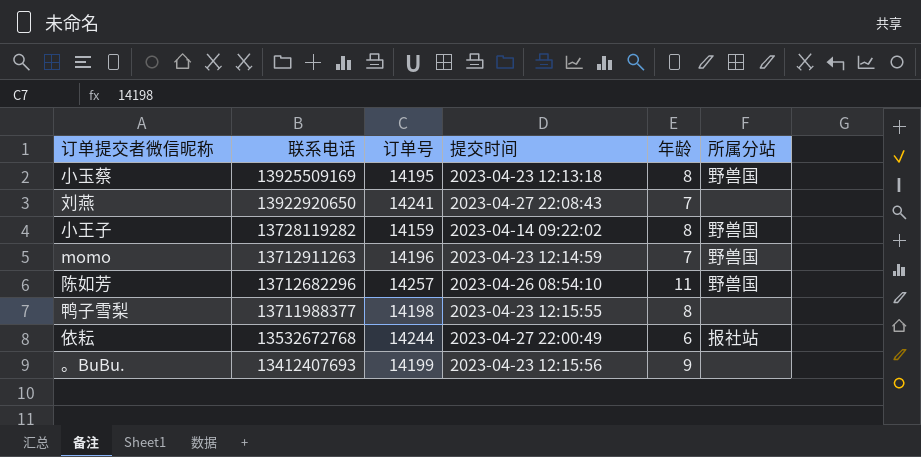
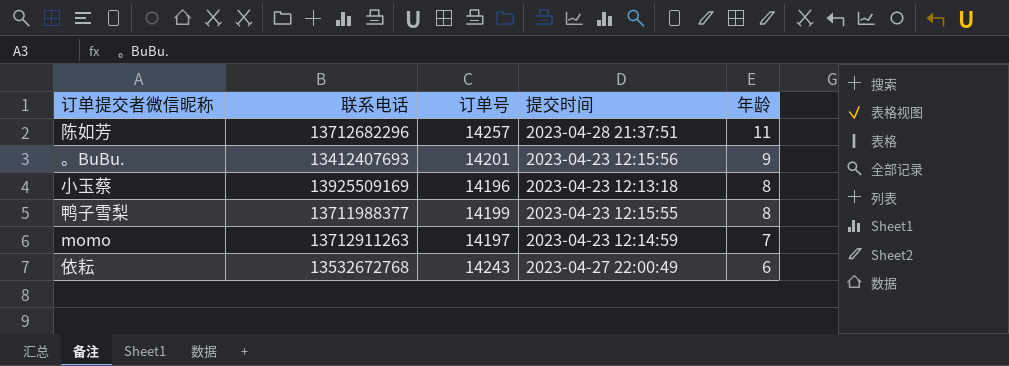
row order: 联系电话 descending -> 年龄 descending
column 所属分站 | position: 6 -> none
row 刘燕: 13922920650 | 14241 | 2023-04-27 22:08:43 | 7 | none -> none
row 小王子: 13728119282 | 14159 | 2023-04-14 09:22:02 | 8 | 野兽国 -> none
陈如芳 | 提交时间: 2023-04-26 08:54:10 -> 2023-04-28 21:37:51
。BuBu. | 订单号: 14199 -> 14201
小玉蔡 | 订单号: 14195 -> 14196
鸭子雪梨 | 订单号: 14198 -> 14199
momo | 订单号: 14196 -> 14197
依耘 | 订单号: 14244 -> 14243

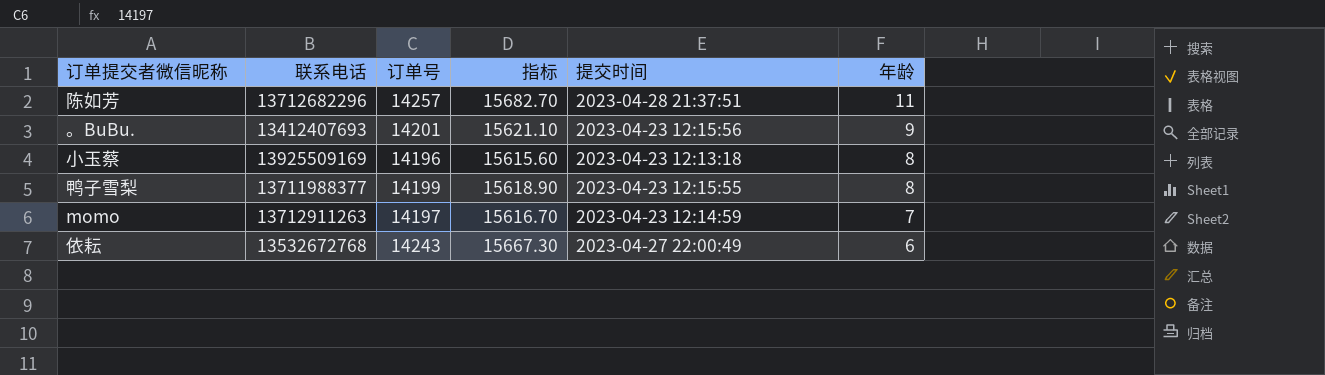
column 指标 | formula: none -> [订单号] * 1.1

